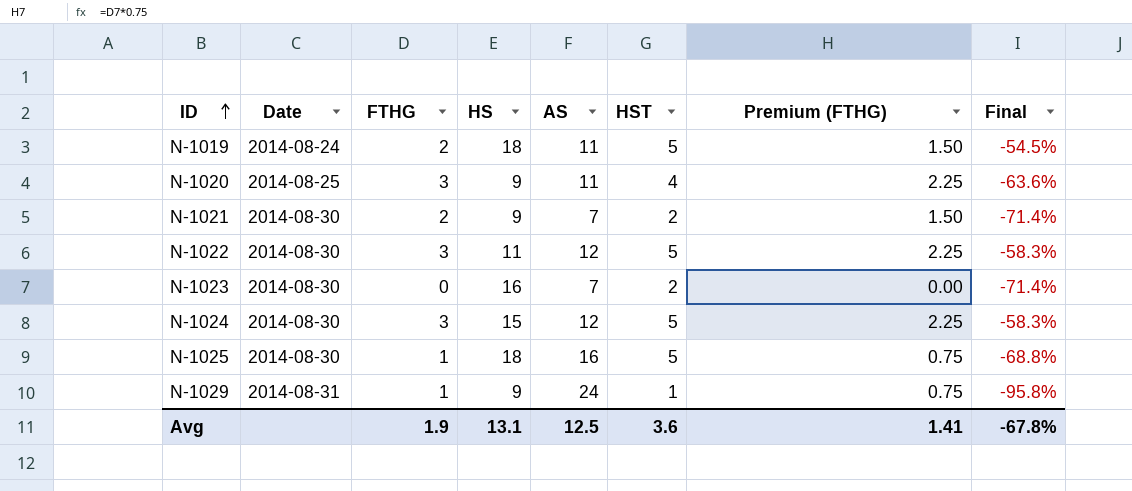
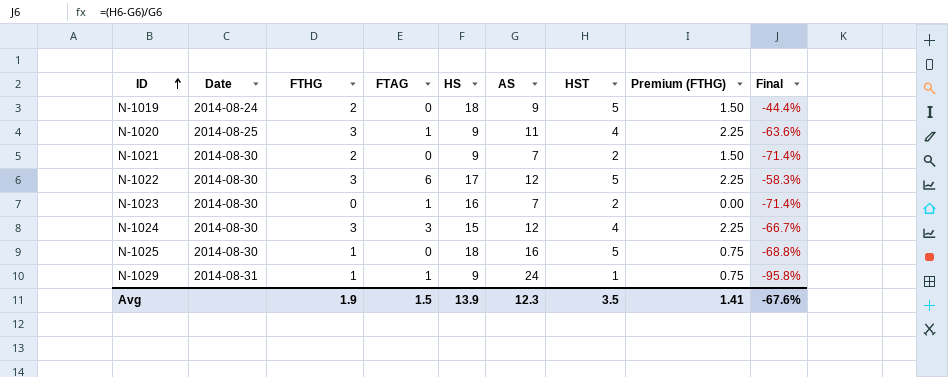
column FTAG | position: none -> 4
N-1019 | AS: 11 -> 9
N-1019 | Final: -54.5% -> -44.4%
N-1022 | HS: 11 -> 17
N-1024 | HST: 5 -> 4
N-1024 | Final: -58.3% -> -66.7%
Avg | HS: 13.1 -> 13.9
Avg | AS: 12.5 -> 12.3
Avg | HST: 3.6 -> 3.5
Avg | Final: -67.8% -> -67.6%

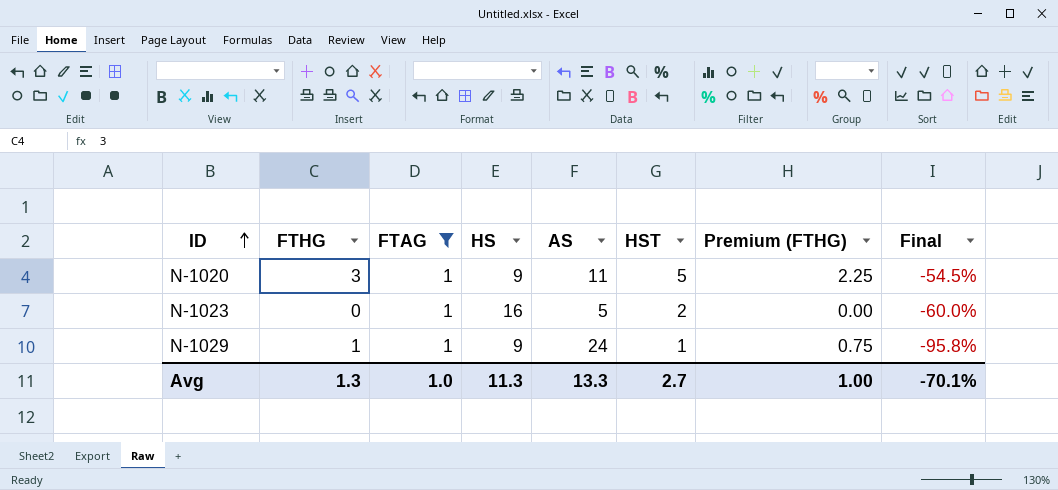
filter: none -> FTAG = 1
column Date | position: 2 -> none
N-1020 | HST: 4 -> 5
N-1020 | Final: -63.6% -> -54.5%
N-1023 | AS: 7 -> 5
N-1023 | Final: -71.4% -> -60.0%
Avg | FTHG: 1.9 -> 1.3
Avg | FTAG: 1.5 -> 1.0
Avg | HS: 13.9 -> 11.3
Avg | AS: 12.3 -> 13.3
Avg | HST: 3.5 -> 2.7
Avg | Premium (FTHG): 1.41 -> 1.00
Avg | Final: -67.6% -> -70.1%

